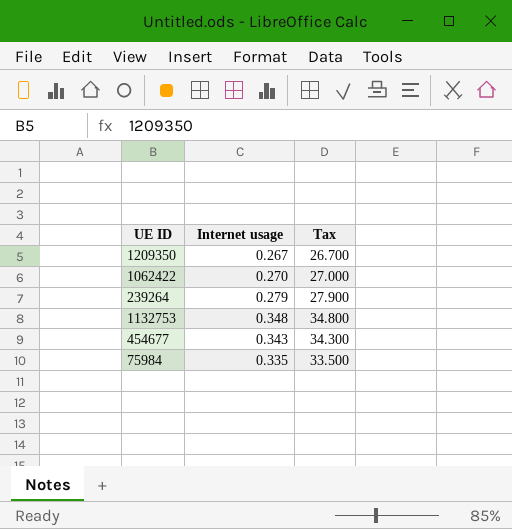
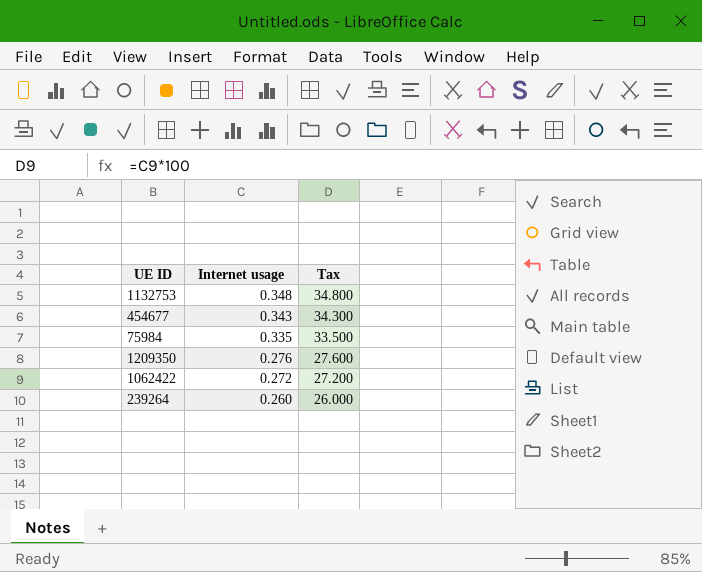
row order: none -> Internet usage descending
1209350 | Internet usage: 0.267 -> 0.276
1209350 | Tax: 26.700 -> 27.600
1062422 | Internet usage: 0.270 -> 0.272
1062422 | Tax: 27.000 -> 27.200
239264 | Internet usage: 0.279 -> 0.260
239264 | Tax: 27.900 -> 26.000

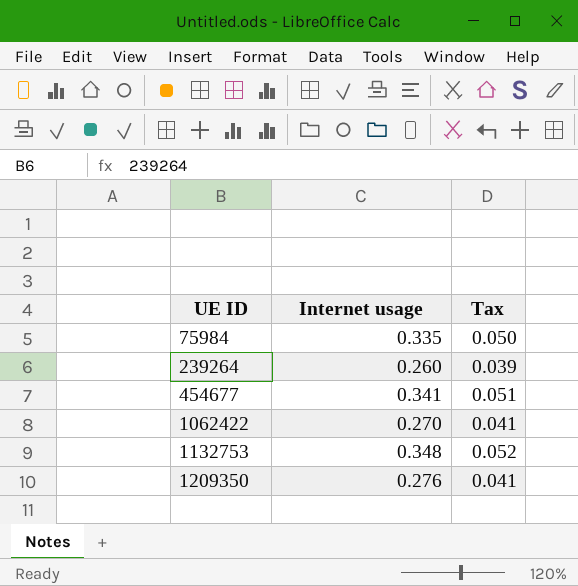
row order: Internet usage descending -> UE ID ascending
column Tax | formula: [Internet usage] * 100 -> [Internet usage] * 0.15
454677 | Internet usage: 0.343 -> 0.341
1062422 | Internet usage: 0.272 -> 0.270

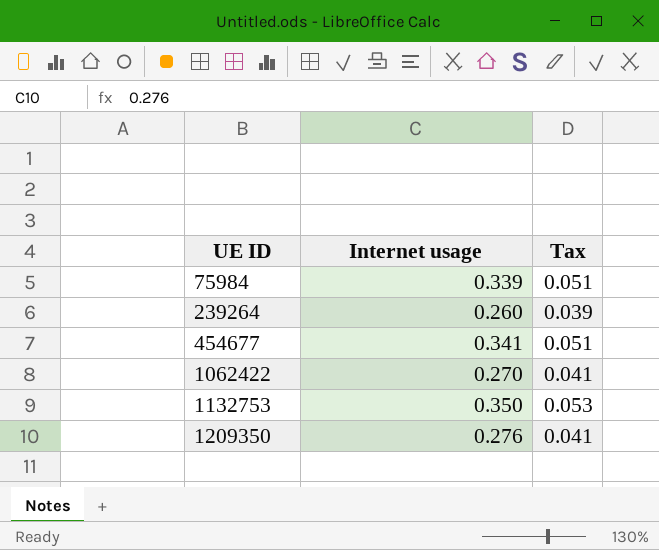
75984 | Internet usage: 0.335 -> 0.339
75984 | Tax: 0.050 -> 0.051
1132753 | Internet usage: 0.348 -> 0.350
1132753 | Tax: 0.052 -> 0.053

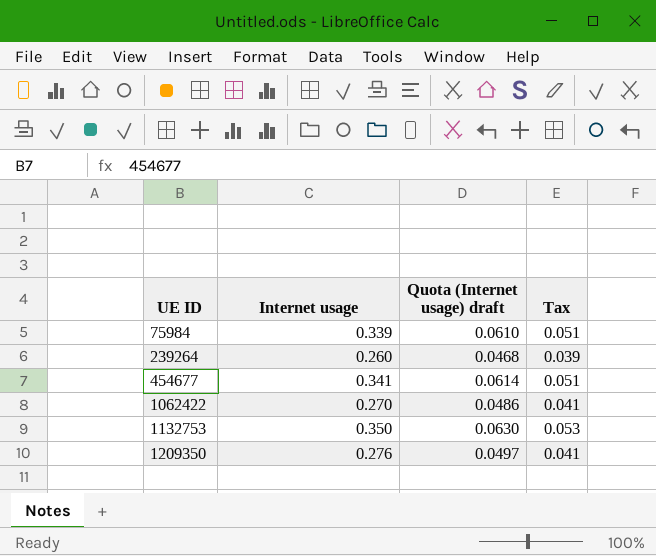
column Quota (Internet usage) draft | formula: none -> [Internet usage] * 0.18

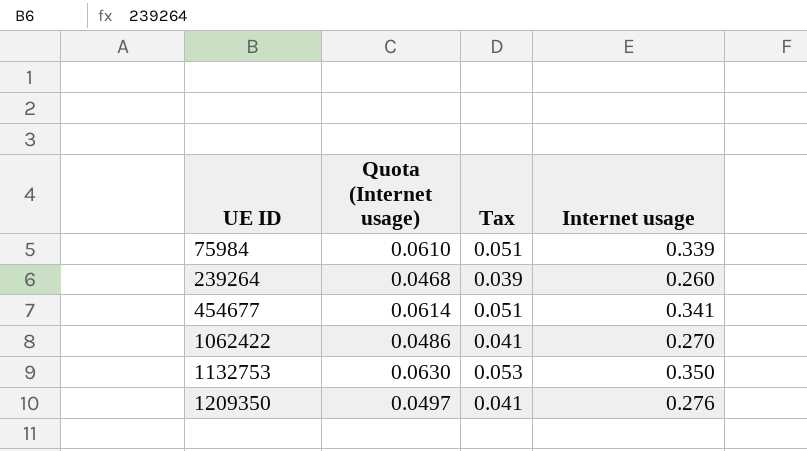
column name: Quota (Internet usage) draft -> Quota (Internet usage)
column Internet usage | position: 2 -> 4

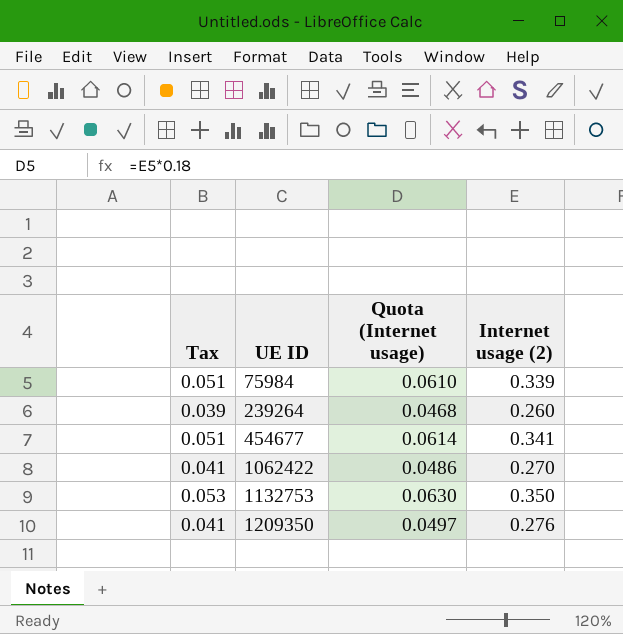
column Tax | position: 3 -> 1
column name: Internet usage -> Internet usage (2)

